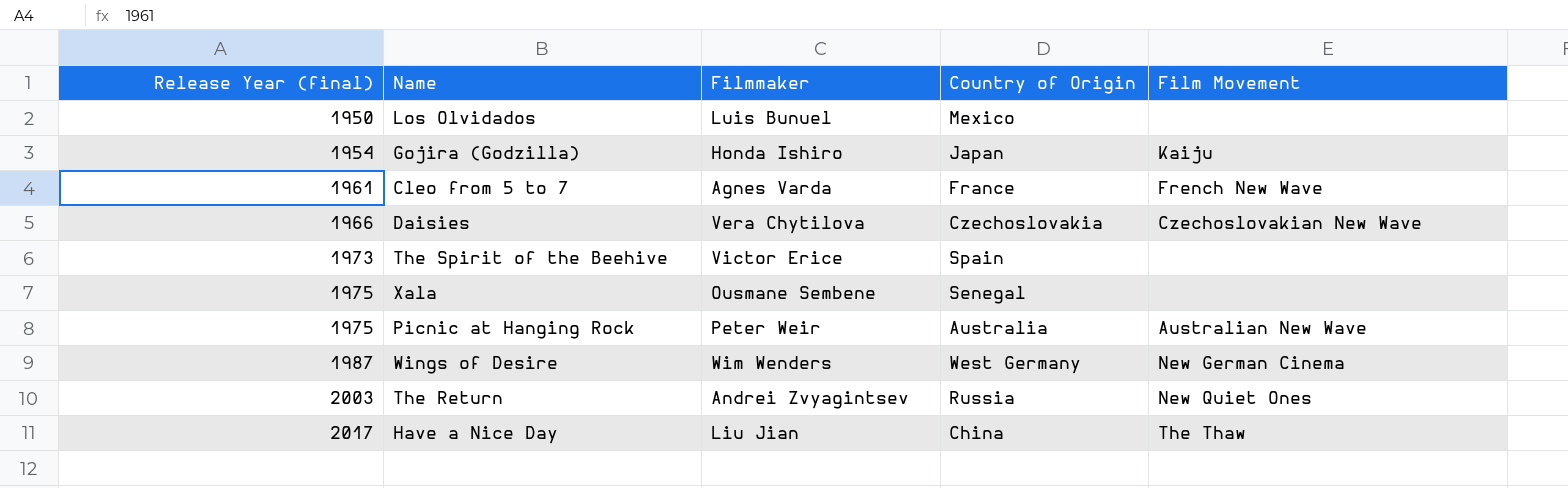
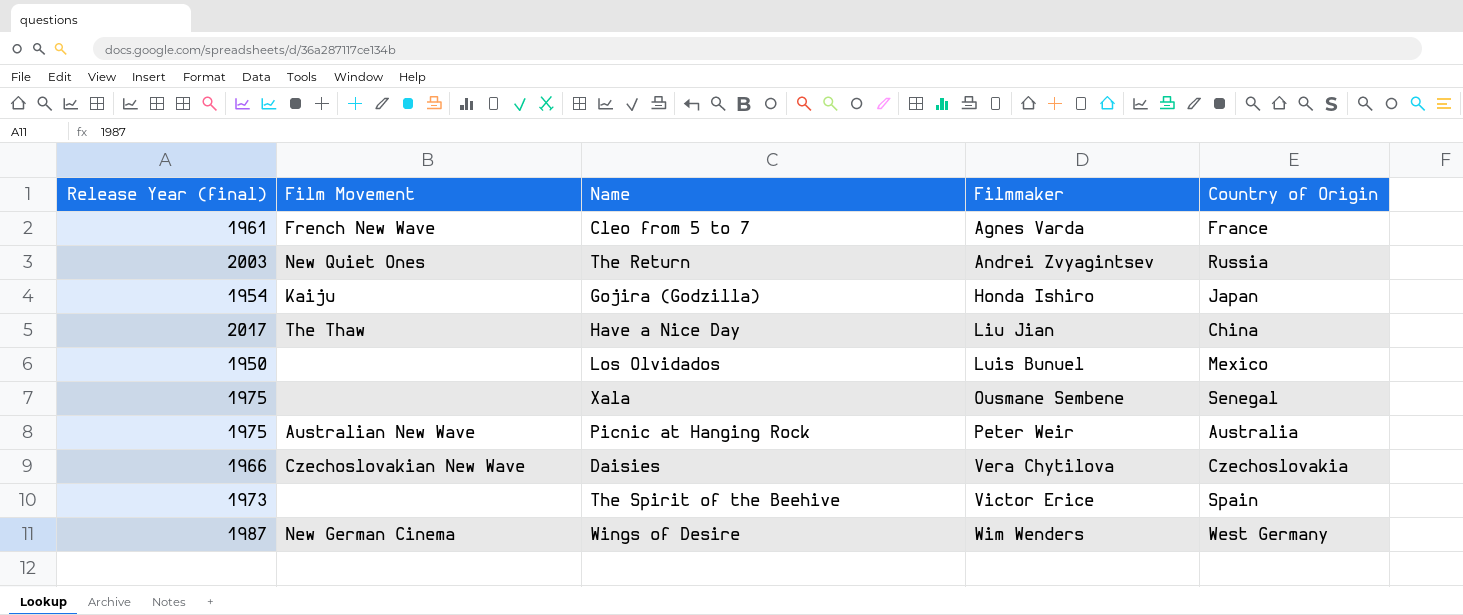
row order: Release Year (final) ascending -> Filmmaker ascending
column Film Movement | position: 5 -> 2

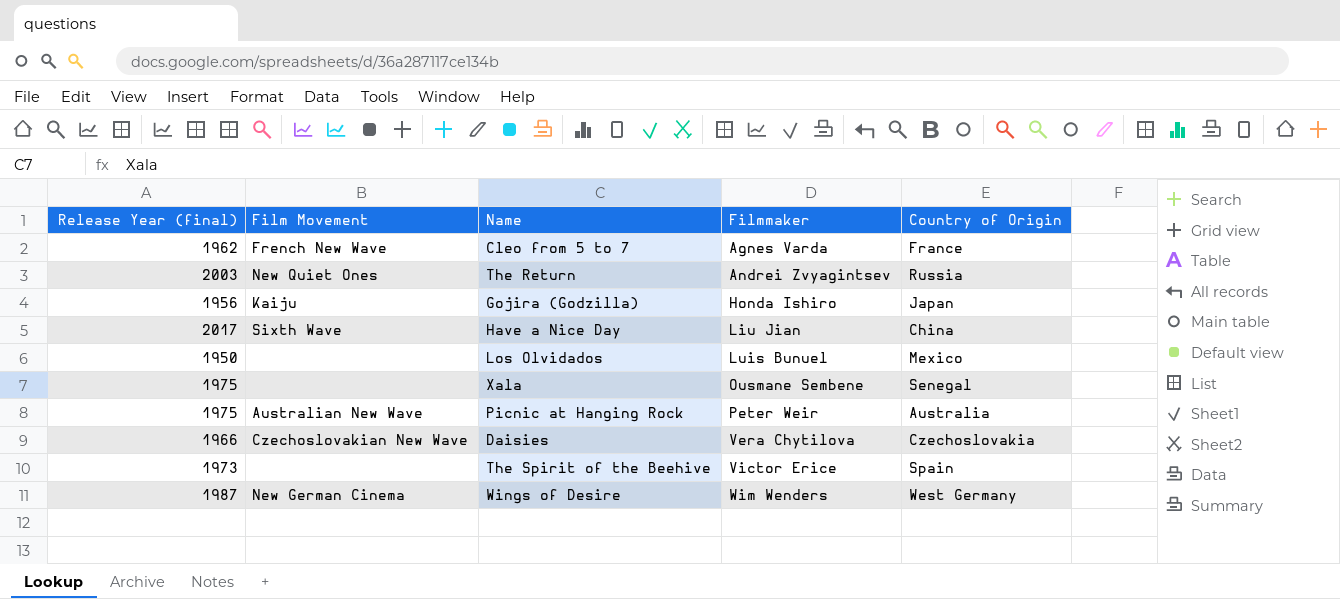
Cleo from 5 to 7 | Release Year (final): 1961 -> 1962
Gojira (Godzilla) | Release Year (final): 1954 -> 1956
Have a Nice Day | Film Movement: The Thaw -> Sixth Wave

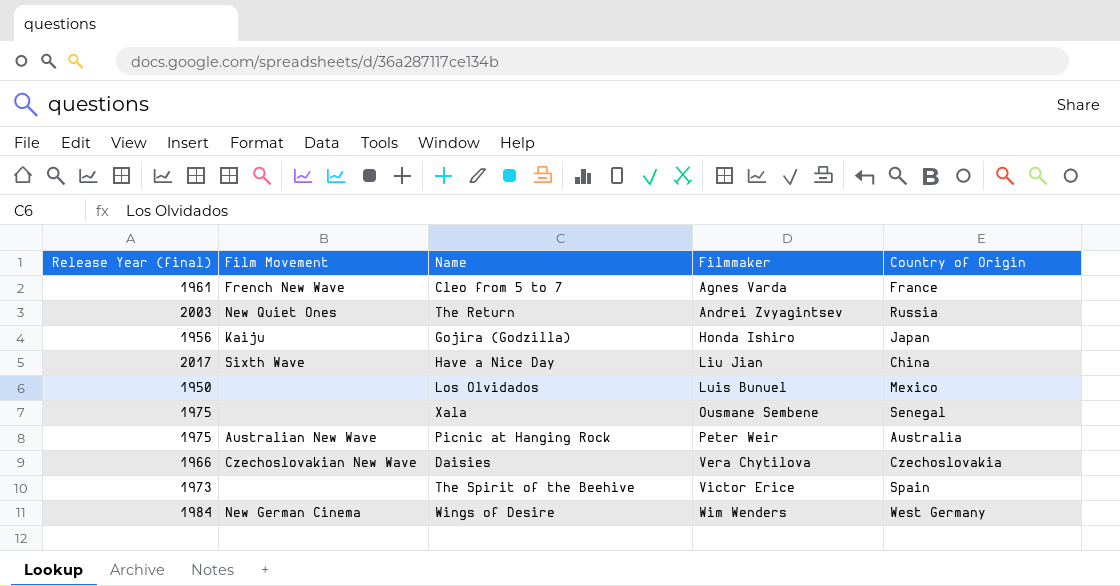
Cleo from 5 to 7 | Release Year (final): 1962 -> 1961
Wings of Desire | Release Year (final): 1987 -> 1984

